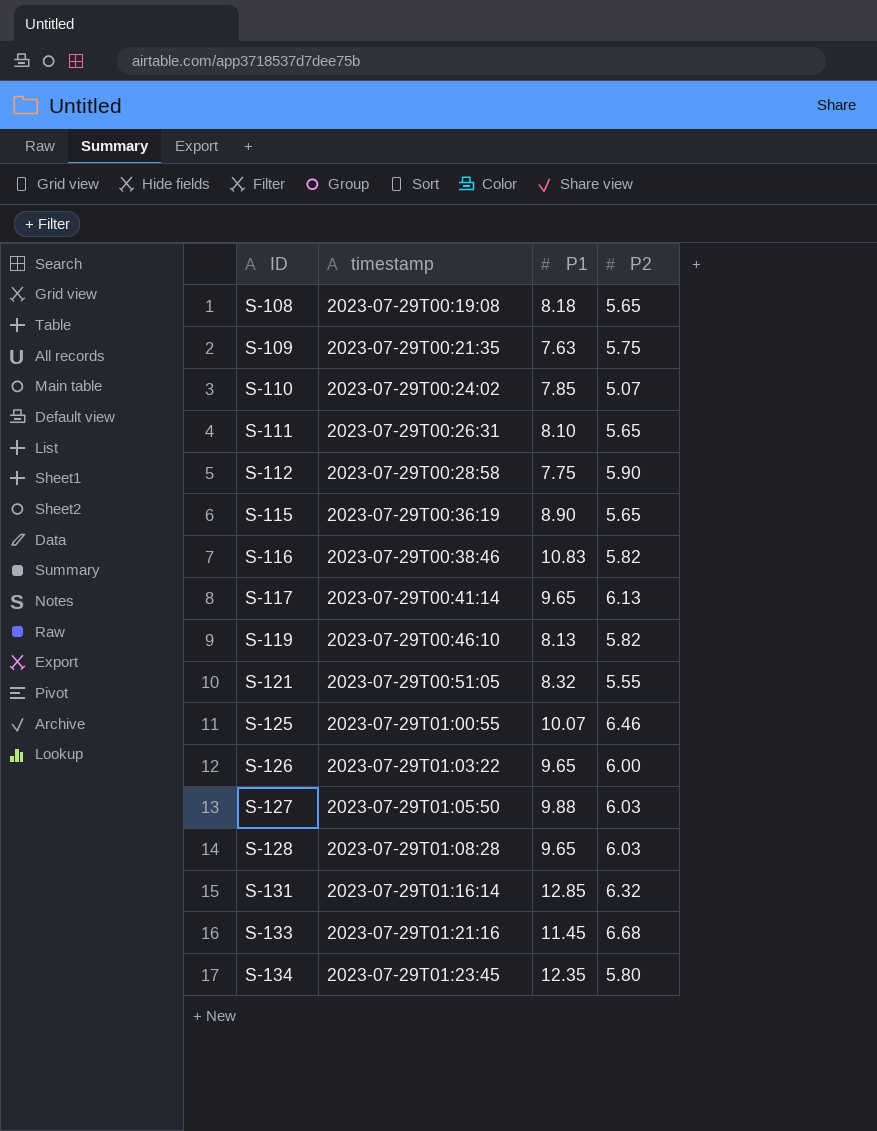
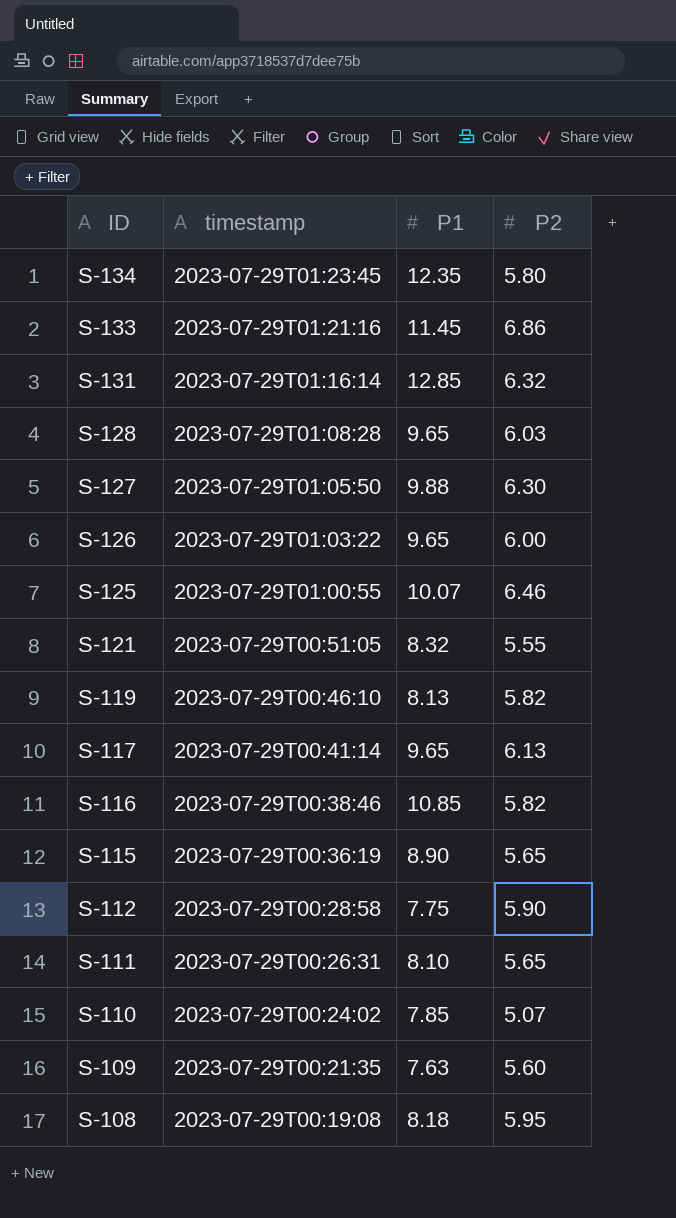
row order: ID ascending -> ID descending
S-133 | P2: 6.68 -> 6.86
S-127 | P2: 6.03 -> 6.30
S-116 | P1: 10.83 -> 10.85
S-109 | P2: 5.75 -> 5.60
S-108 | P2: 5.65 -> 5.95

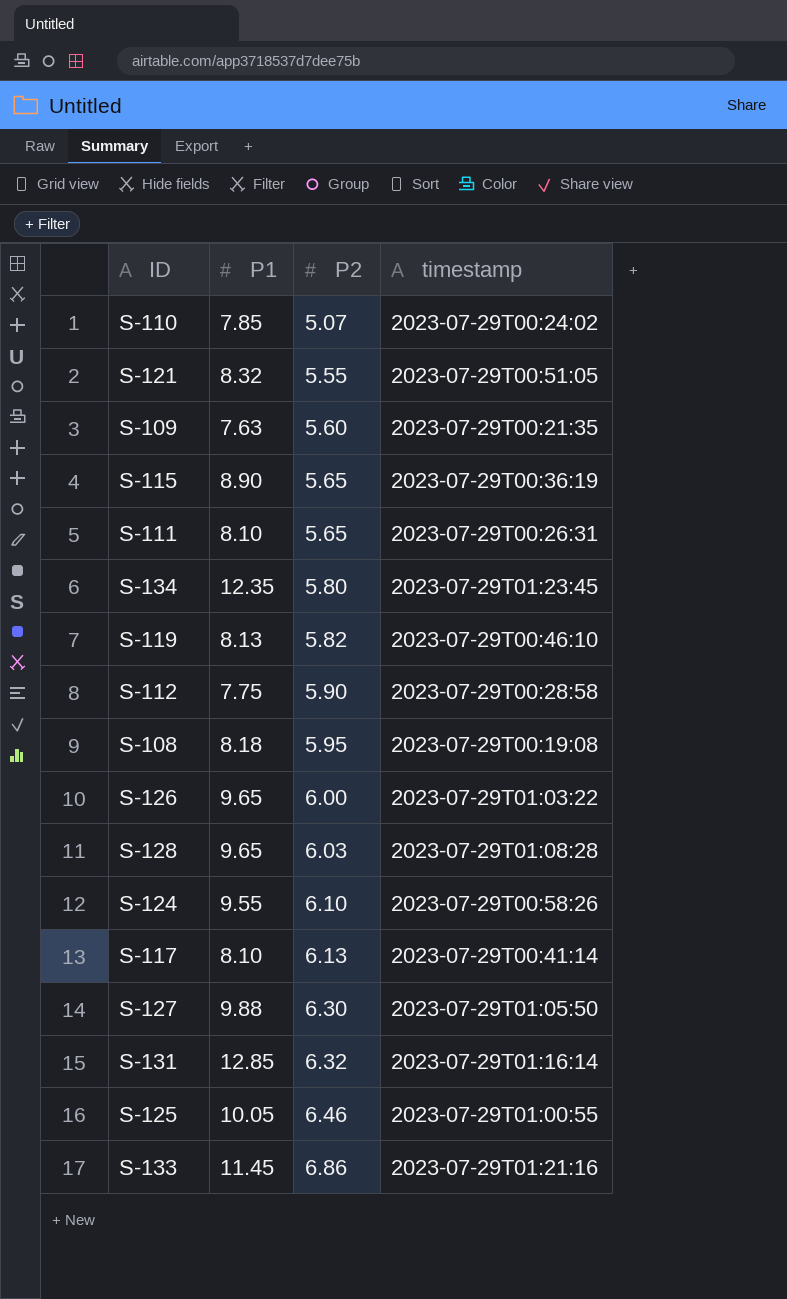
row order: ID descending -> P2 ascending
column timestamp | position: 2 -> 4
row S-116: 2023-07-29T00:38:46 | 10.85 | 5.82 -> none
row S-124: none -> 9.55 | 6.10 | 2023-07-29T00:58:26
S-117 | P1: 9.65 -> 8.10
S-125 | P1: 10.07 -> 10.05

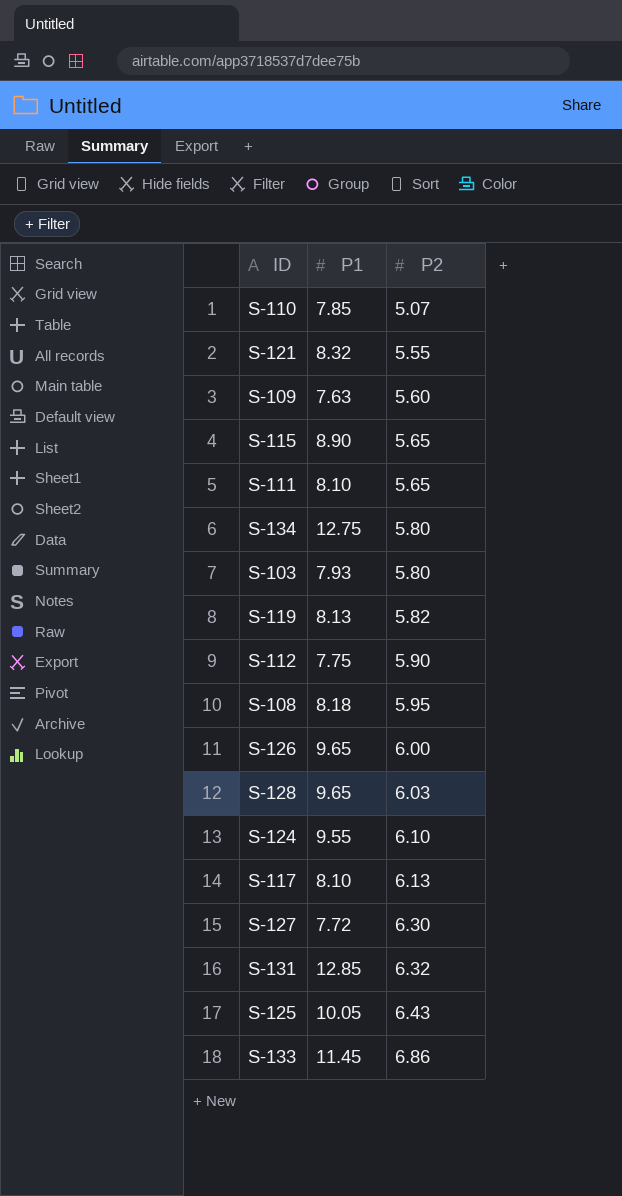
column timestamp | position: 4 -> none
S-134 | P1: 12.35 -> 12.75
row S-103: none -> 7.93 | 5.80
S-127 | P1: 9.88 -> 7.72
S-125 | P2: 6.46 -> 6.43

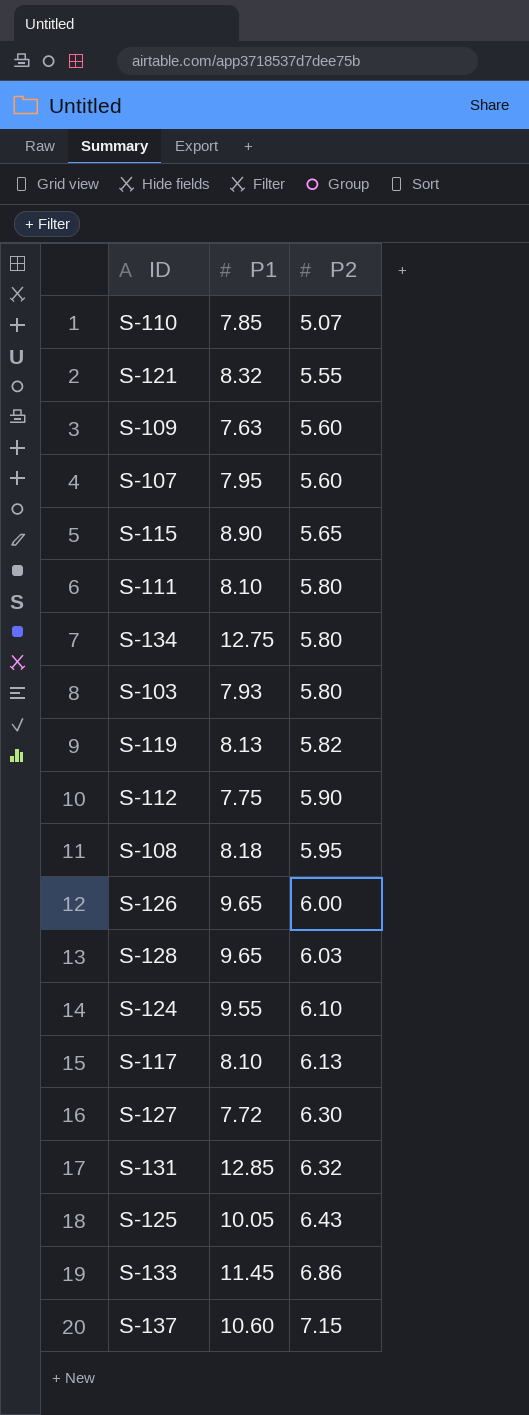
row S-107: none -> 7.95 | 5.60
S-111 | P2: 5.65 -> 5.80
row S-137: none -> 10.60 | 7.15

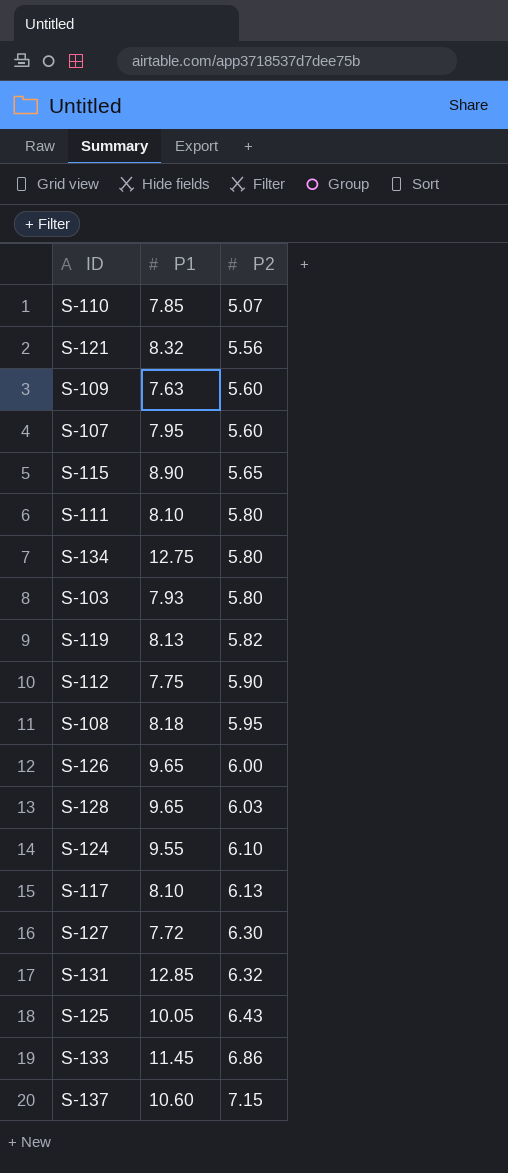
S-121 | P2: 5.55 -> 5.56

